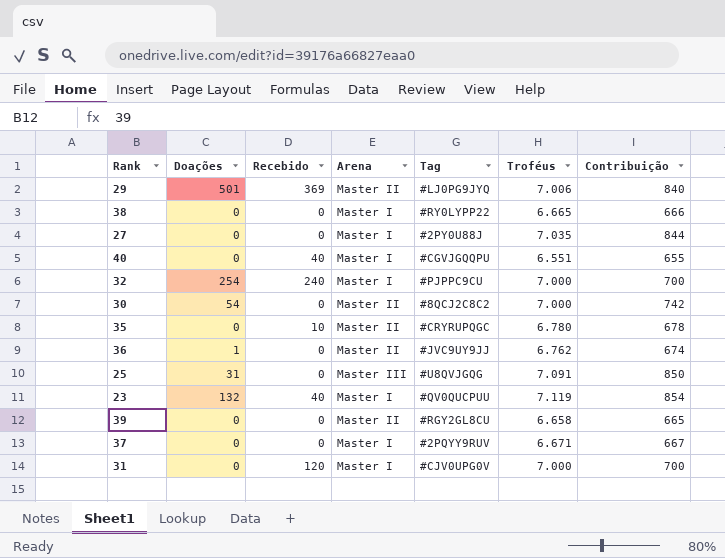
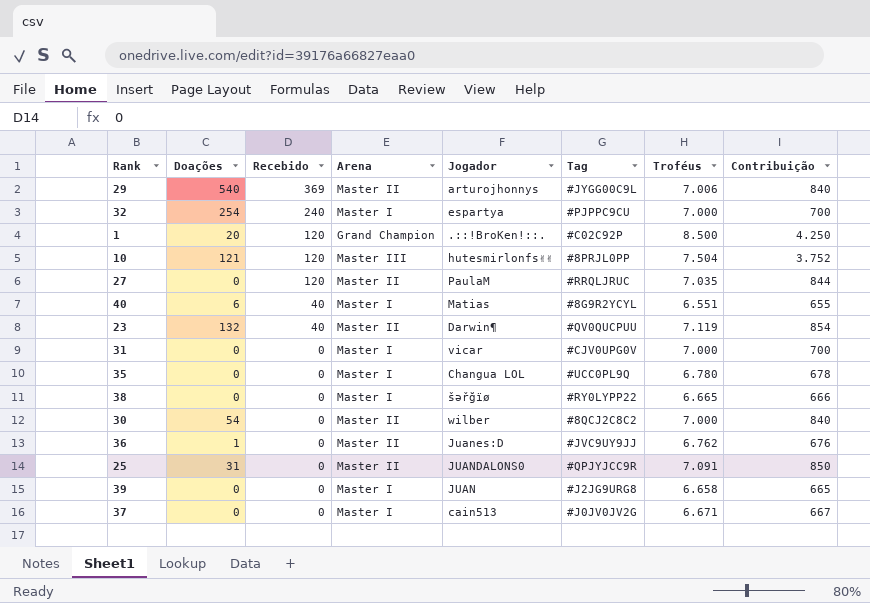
row order: none -> Recebido descending
column Jogador | position: none -> 5
29 | Doações: 501 -> 540
29 | Tag: #LJ0PG9JYQ -> #JYGG00C9L
row 1: none -> 20 | 120 | Grand Champion | .::!BroKen!::. | #C02C92P | 8.500 | 4.250
row 10: none -> 121 | 120 | Master III | hutesmirlonfs✌✌ | #8PRJL0PP | 7.504 | 3.752
27 | Recebido: 0 -> 120
27 | Arena: Master I -> Master II
27 | Tag: #2PY0U88J -> #RRQLJRUC
40 | Doações: 0 -> 6
40 | Tag: #CGVJGQQPU -> #8G9R2YCYL
23 | Arena: Master I -> Master II
31 | Recebido: 120 -> 0
35 | Recebido: 10 -> 0
35 | Arena: Master II -> Master I
35 | Tag: #CRYRUPQGC -> #UCC0PL9Q
30 | Contribuição: 742 -> 840
36 | Contribuição: 674 -> 676
25 | Arena: Master III -> Master II
25 | Tag: #U8QVJGQG -> #QPJYJCC9R
39 | Arena: Master II -> Master I
39 | Tag: #RGY2GL8CU -> #J2JG9URG8
37 | Tag: #2PQYY9RUV -> #J0JV0JV2G

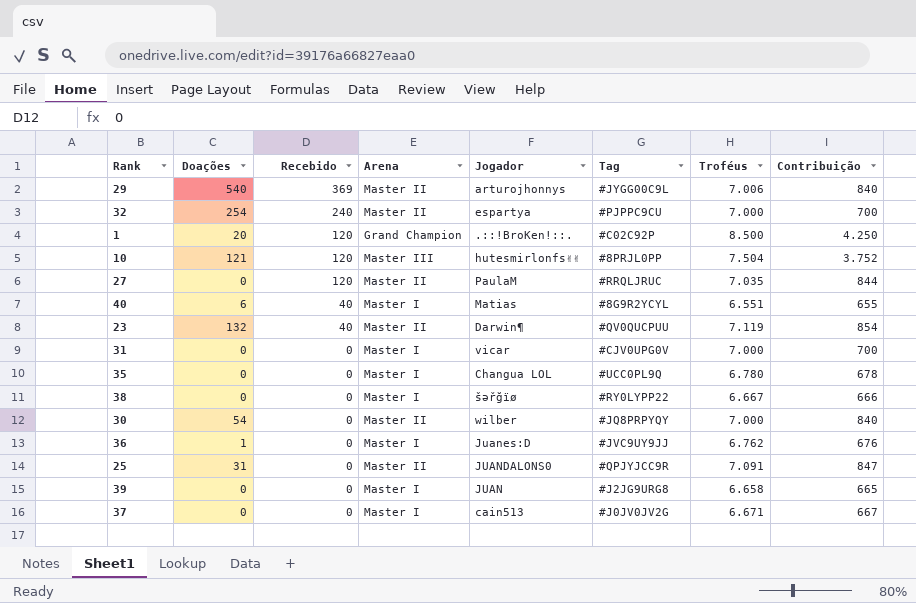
32 | Arena: Master I -> Master II
38 | Troféus: 6.665 -> 6.667
30 | Tag: #8QCJ2C8C2 -> #JQ8PRPYQY
36 | Arena: Master II -> Master I
25 | Contribuição: 850 -> 847

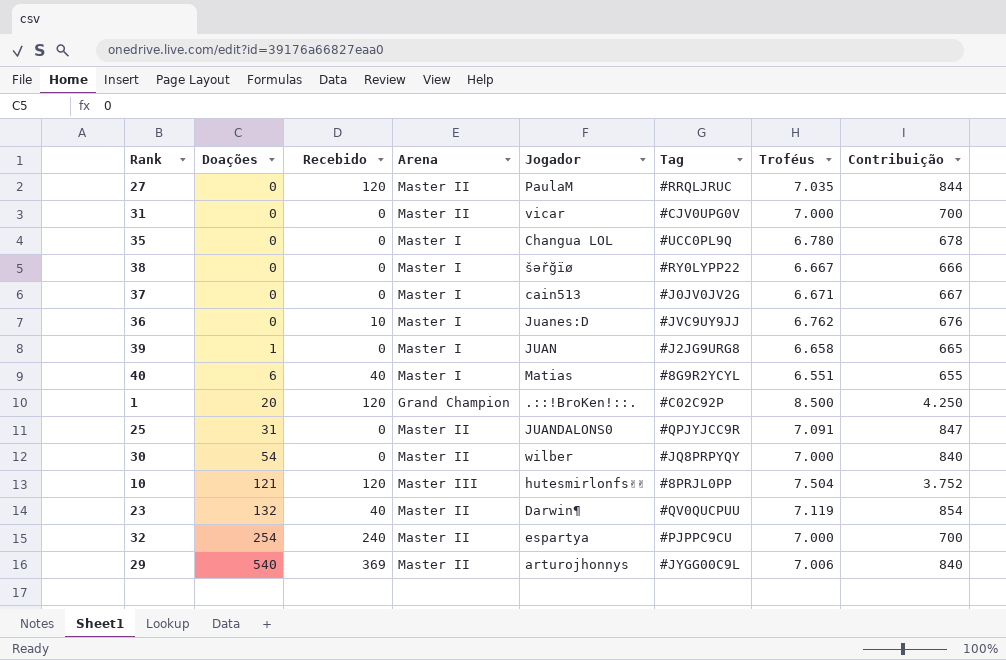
row order: Recebido descending -> Doações ascending
31 | Arena: Master I -> Master II
36 | Doações: 1 -> 0
36 | Recebido: 0 -> 10
39 | Doações: 0 -> 1

